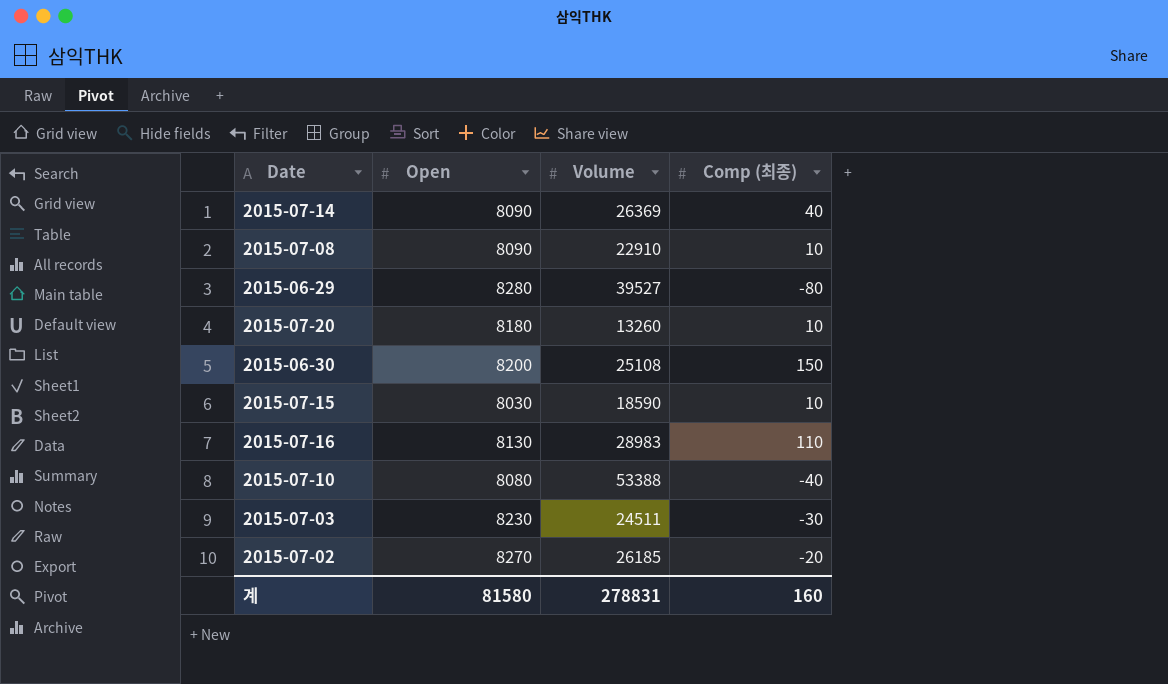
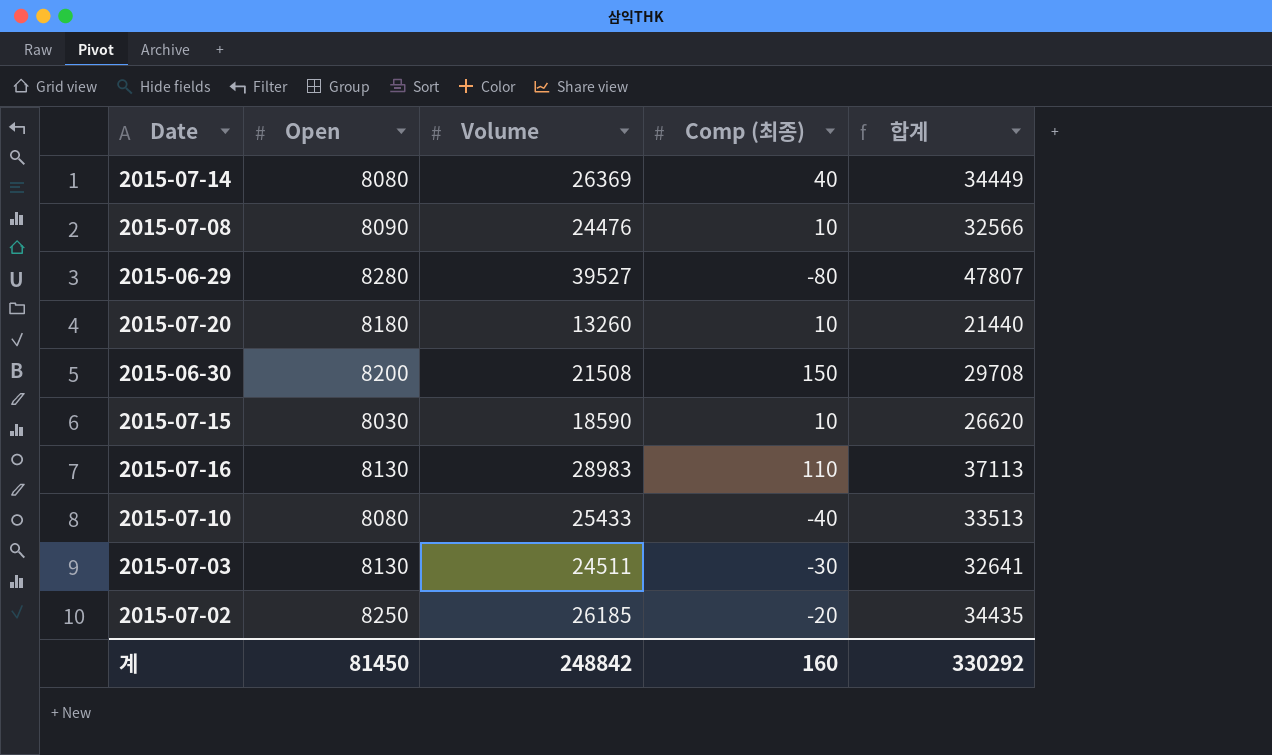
column 합계 | formula: none -> [Open] + [Volume]
2015-07-14 | Open: 8090 -> 8080
2015-07-08 | Volume: 22910 -> 24476
2015-06-30 | Volume: 25108 -> 21508
2015-07-10 | Volume: 53388 -> 25433
2015-07-03 | Open: 8230 -> 8130
2015-07-02 | Open: 8270 -> 8250
계 | Open: 81580 -> 81450
계 | Volume: 278831 -> 248842

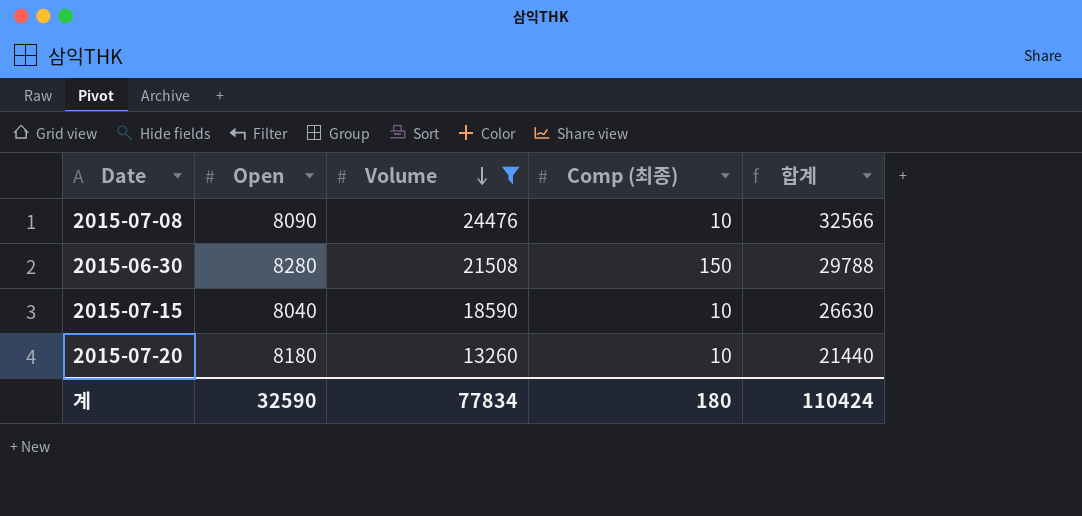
filter: none -> Volume <= 24476
row order: none -> Volume descending
2015-06-30 | Open: 8200 -> 8280
2015-06-30 | 합계: 29708 -> 29788
2015-07-15 | Open: 8030 -> 8040
2015-07-15 | 합계: 26620 -> 26630
계 | Open: 81450 -> 32590
계 | Volume: 248842 -> 77834
계 | Comp (최종): 160 -> 180
계 | 합계: 330292 -> 110424

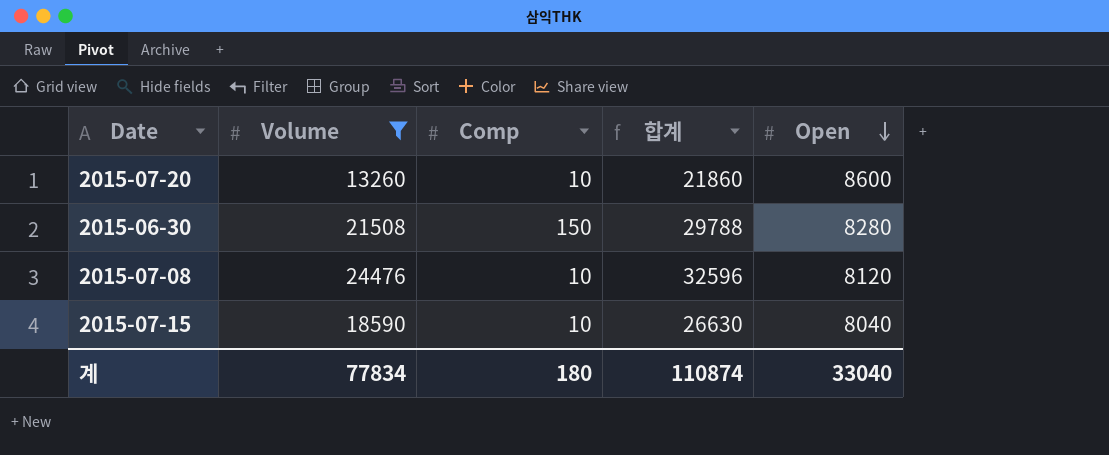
row order: Volume descending -> Open descending
column name: Comp (최종) -> Comp
column Open | position: 2 -> 5
2015-07-20 | 합계: 21440 -> 21860
2015-07-20 | Open: 8180 -> 8600
2015-07-08 | 합계: 32566 -> 32596
2015-07-08 | Open: 8090 -> 8120
계 | 합계: 110424 -> 110874
계 | Open: 32590 -> 33040

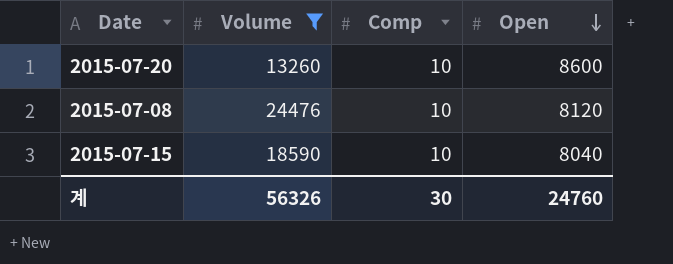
column 합계 | formula: [Volume] + [Open] -> none
row 2015-06-30: 21508 | 150 | 29788 | 8280 -> none
계 | Volume: 77834 -> 56326
계 | Comp: 180 -> 30
계 | Open: 33040 -> 24760

